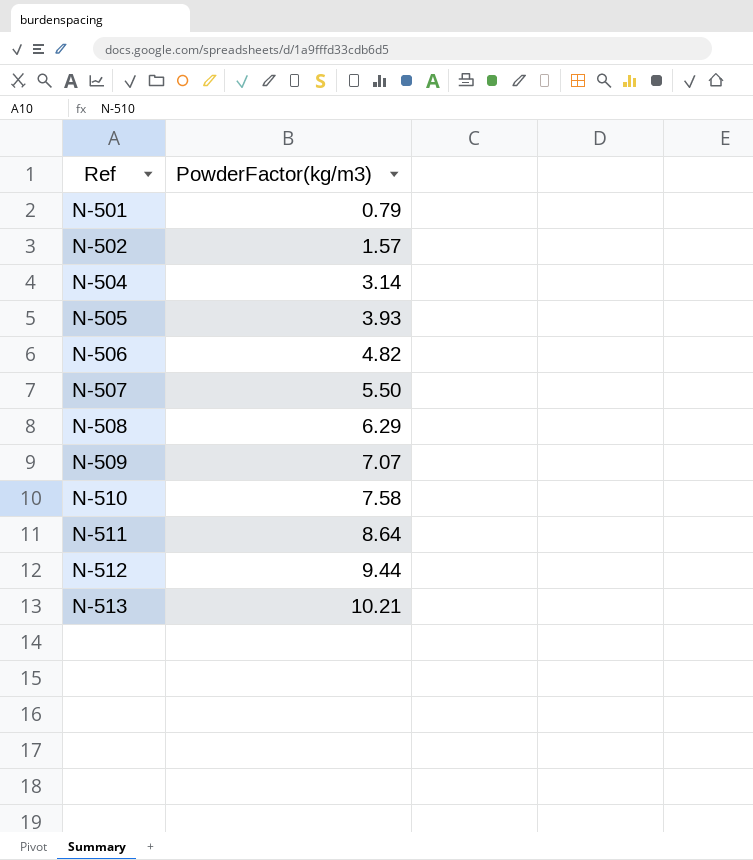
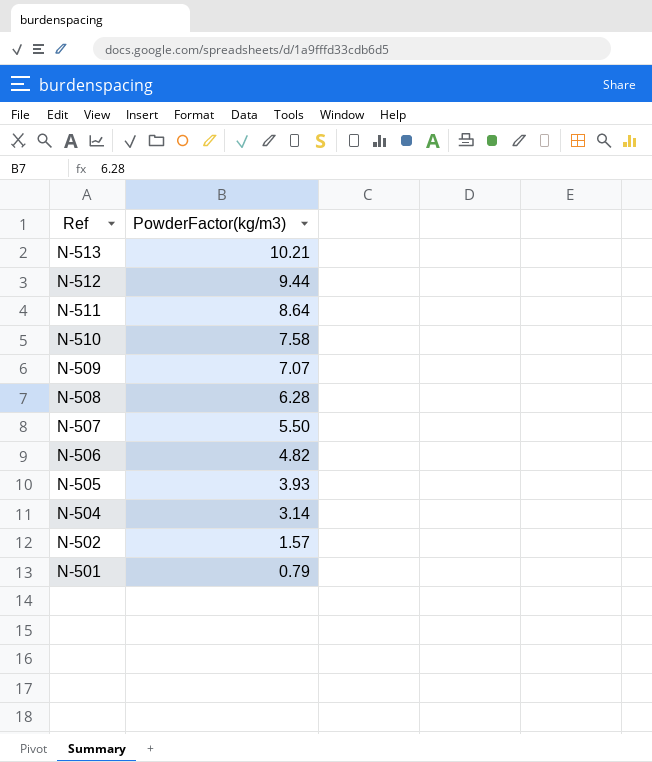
row order: Ref ascending -> Ref descending
N-508 | PowderFactor(kg/m3): 6.29 -> 6.28

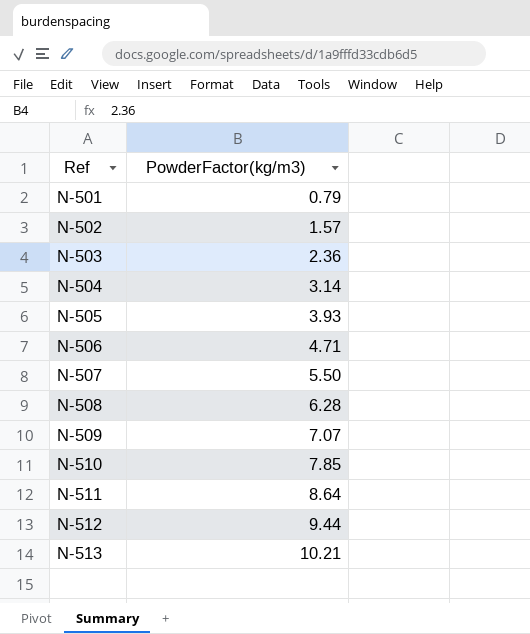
row order: Ref descending -> Ref ascending
row N-503: none -> 2.36
N-506 | PowderFactor(kg/m3): 4.82 -> 4.71
N-510 | PowderFactor(kg/m3): 7.58 -> 7.85

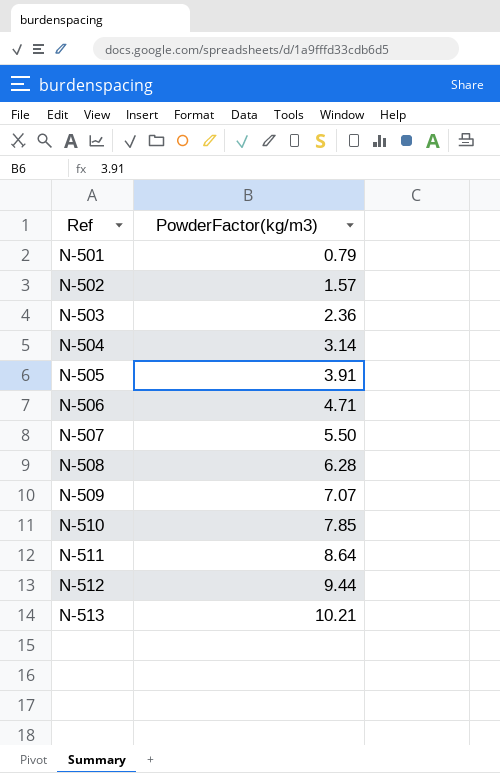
N-505 | PowderFactor(kg/m3): 3.93 -> 3.91

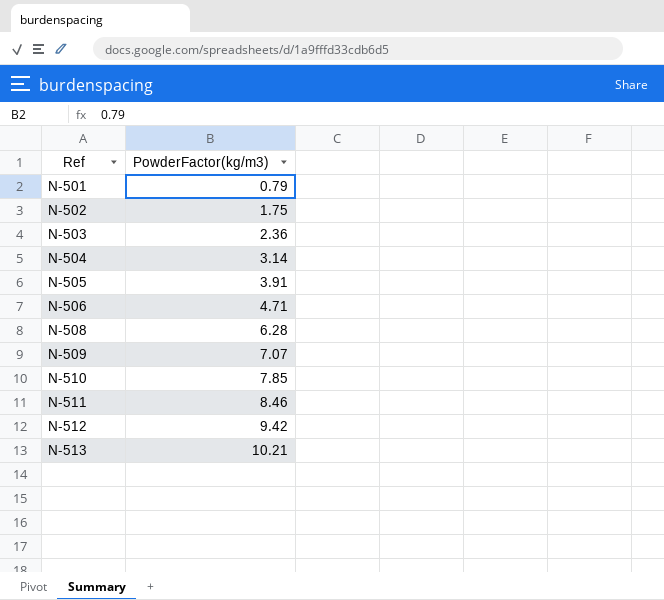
row N-507: 5.50 -> none
N-502 | PowderFactor(kg/m3): 1.57 -> 1.75
N-511 | PowderFactor(kg/m3): 8.64 -> 8.46
N-512 | PowderFactor(kg/m3): 9.44 -> 9.42

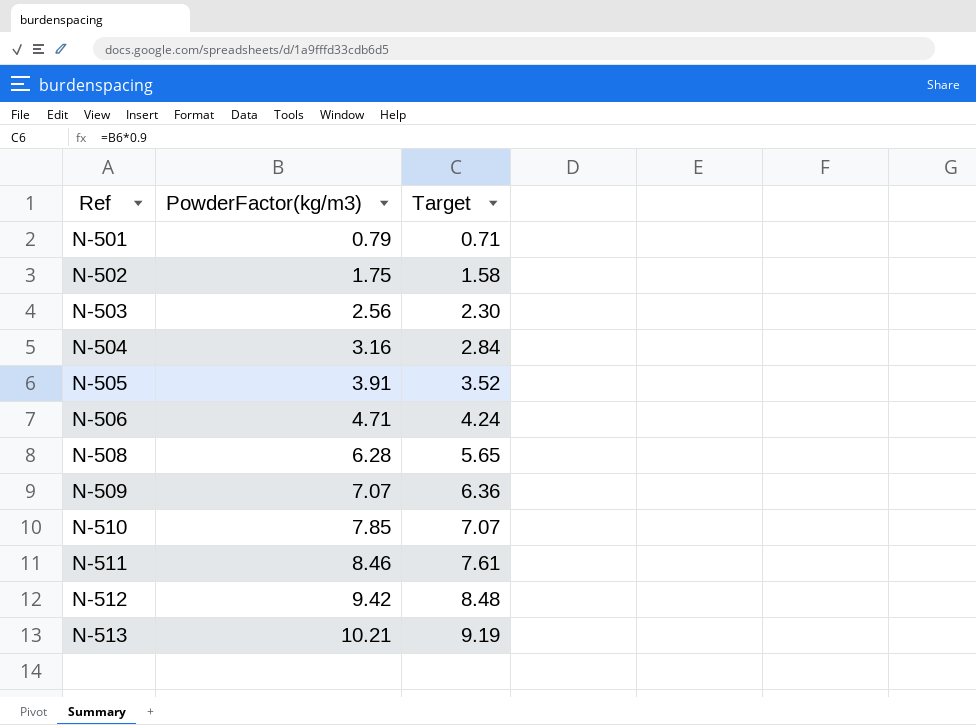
column Target | formula: none -> [PowderFactor(kg/m3)] * 0.9
N-503 | PowderFactor(kg/m3): 2.36 -> 2.56
N-504 | PowderFactor(kg/m3): 3.14 -> 3.16

